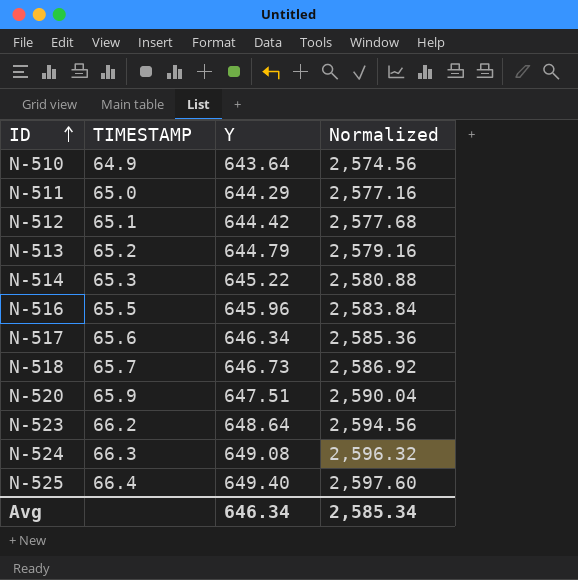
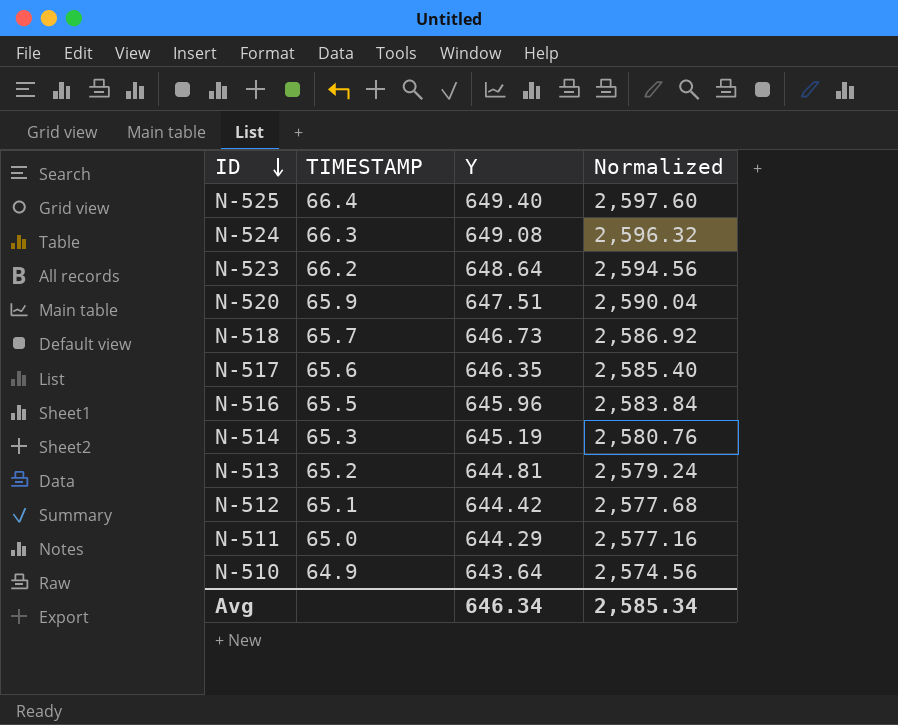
row order: ID ascending -> ID descending
N-517 | Y: 646.34 -> 646.35
N-517 | Normalized: 2,585.36 -> 2,585.40
N-514 | Y: 645.22 -> 645.19
N-514 | Normalized: 2,580.88 -> 2,580.76
N-513 | Y: 644.79 -> 644.81
N-513 | Normalized: 2,579.16 -> 2,579.24

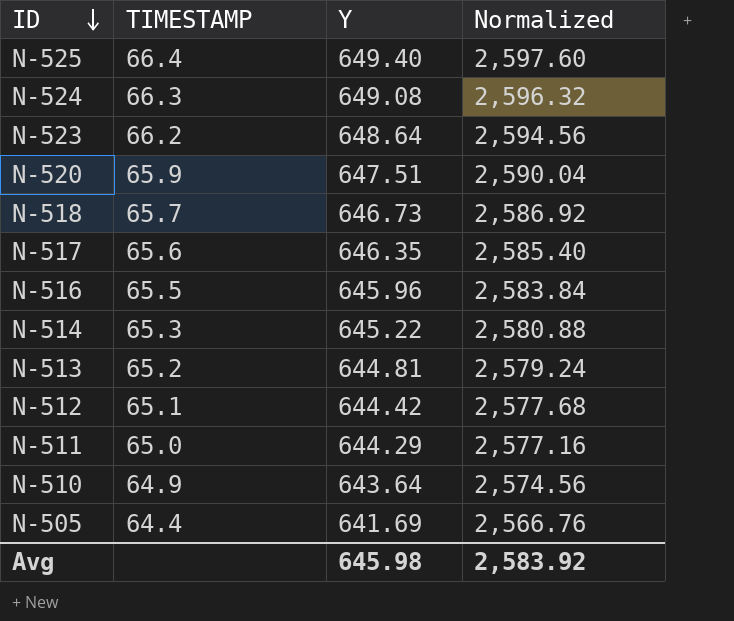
N-514 | Y: 645.19 -> 645.22
N-514 | Normalized: 2,580.76 -> 2,580.88
row N-505: none -> 64.4 | 641.69 | 2,566.76
Avg | Y: 646.34 -> 645.98
Avg | Normalized: 2,585.34 -> 2,583.92

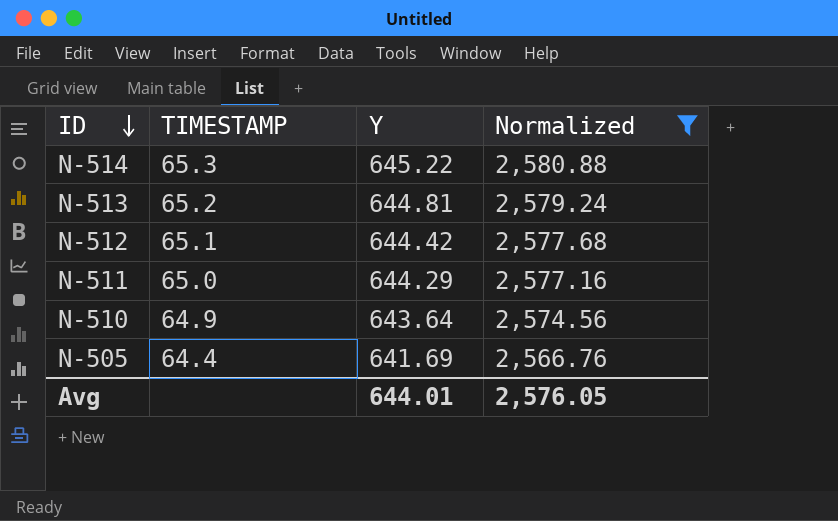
filter: none -> Normalized <= 2,580.88
Avg | Y: 645.98 -> 644.01
Avg | Normalized: 2,583.92 -> 2,576.05

